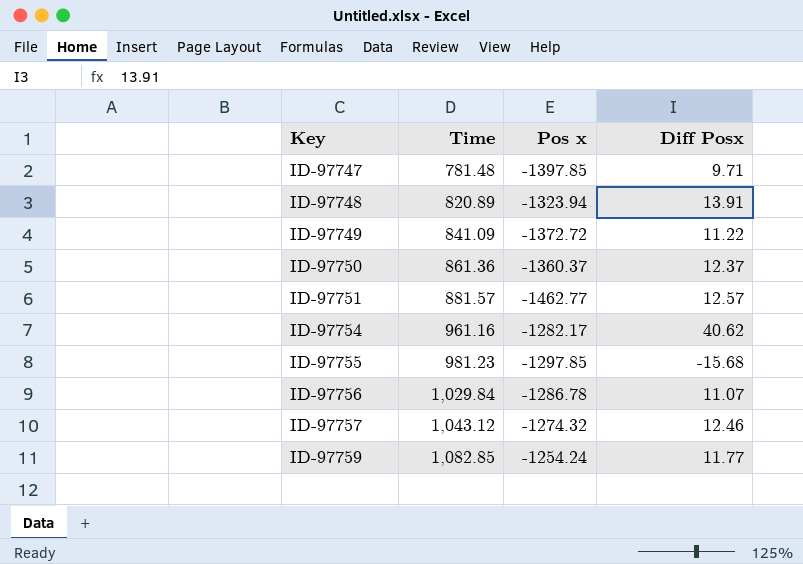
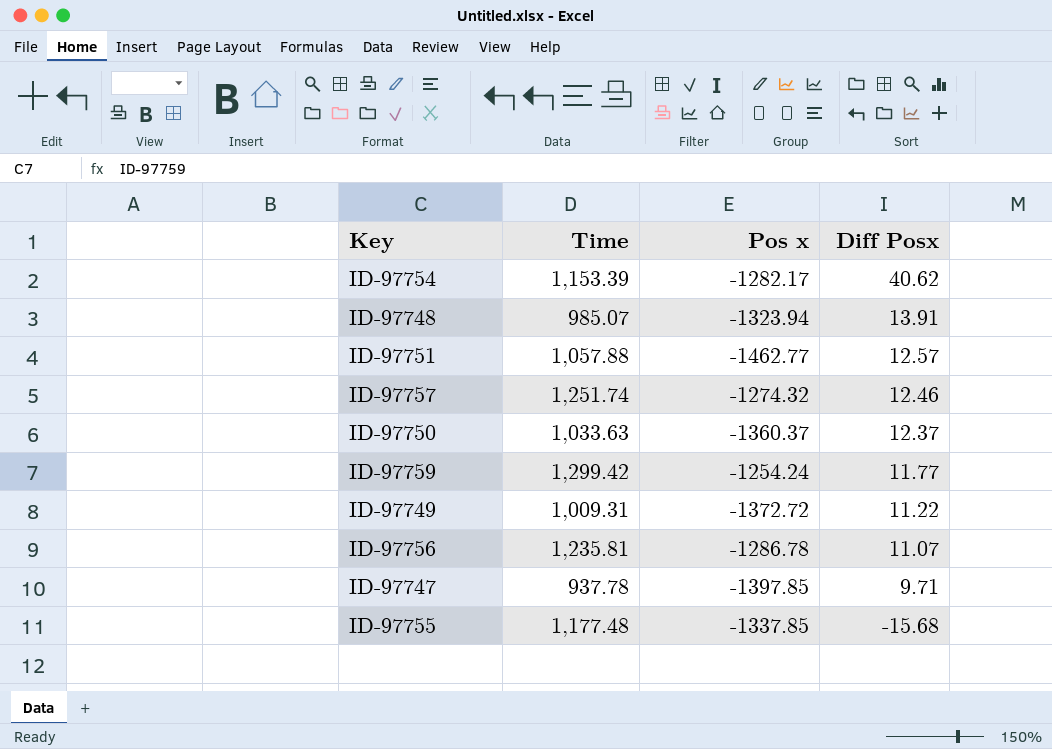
row order: Key ascending -> Diff Posx descending
ID-97754 | Time: 961.16 -> 1,153.39
ID-97748 | Time: 820.89 -> 985.07
ID-97751 | Time: 881.57 -> 1,057.88
ID-97757 | Time: 1,043.12 -> 1,251.74
ID-97750 | Time: 861.36 -> 1,033.63
ID-97759 | Time: 1,082.85 -> 1,299.42
ID-97749 | Time: 841.09 -> 1,009.31
ID-97756 | Time: 1,029.84 -> 1,235.81
ID-97747 | Time: 781.48 -> 937.78
ID-97755 | Time: 981.23 -> 1,177.48
ID-97755 | Pos x: -1297.85 -> -1337.85

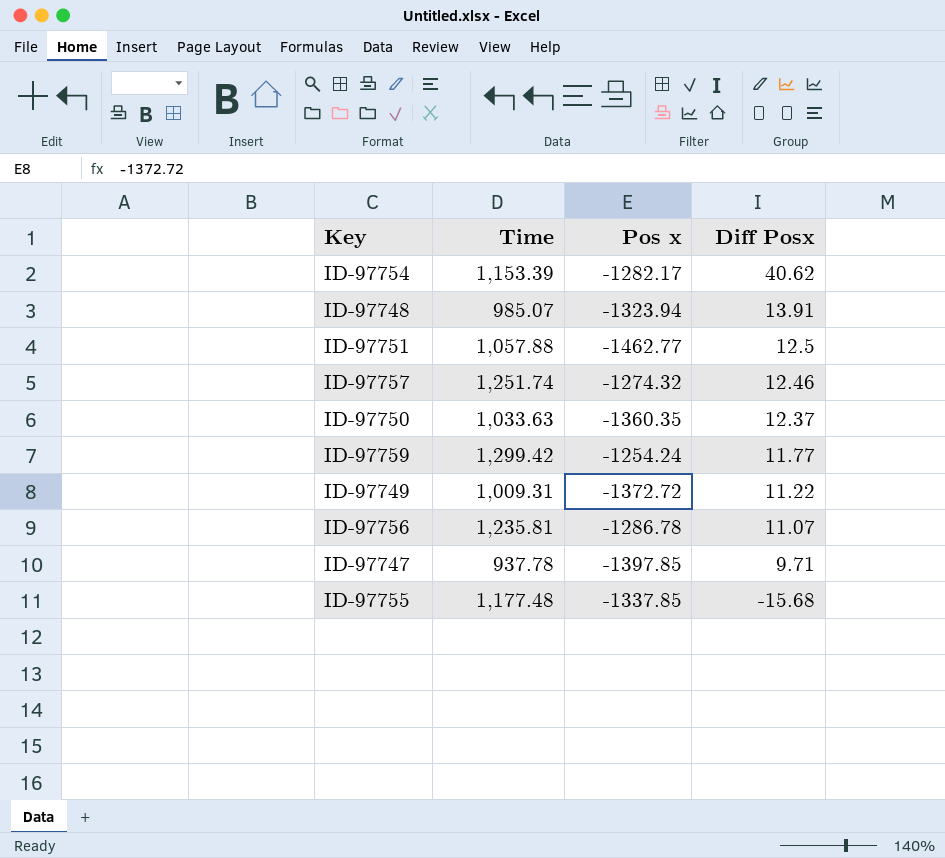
ID-97751 | Diff Posx: 12.57 -> 12.5
ID-97750 | Pos x: -1360.37 -> -1360.35

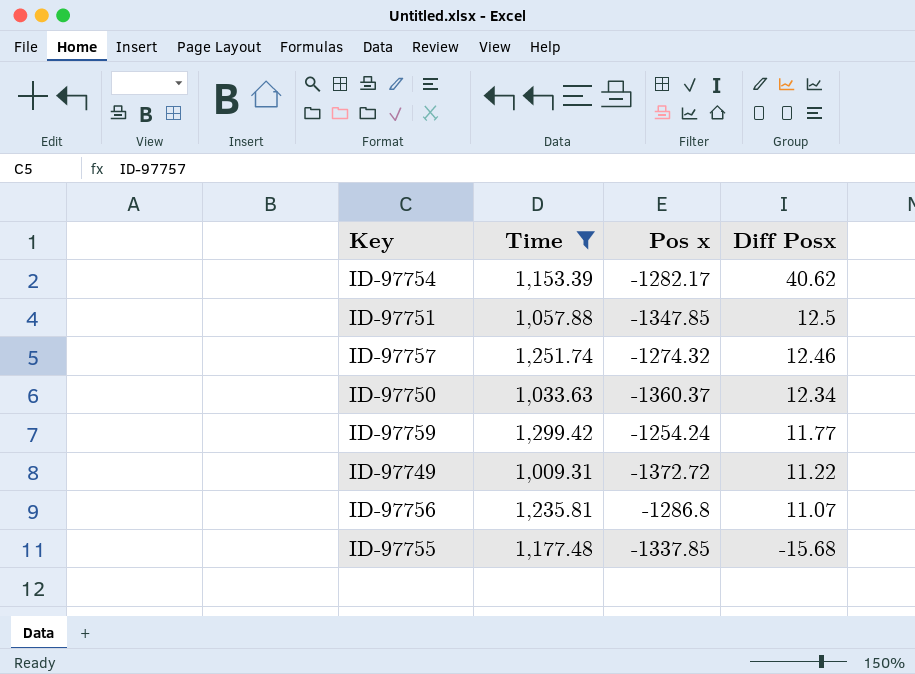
filter: none -> Time >= 1,009.31
ID-97751 | Pos x: -1462.77 -> -1347.85
ID-97750 | Pos x: -1360.35 -> -1360.37
ID-97750 | Diff Posx: 12.37 -> 12.34
ID-97756 | Pos x: -1286.78 -> -1286.8

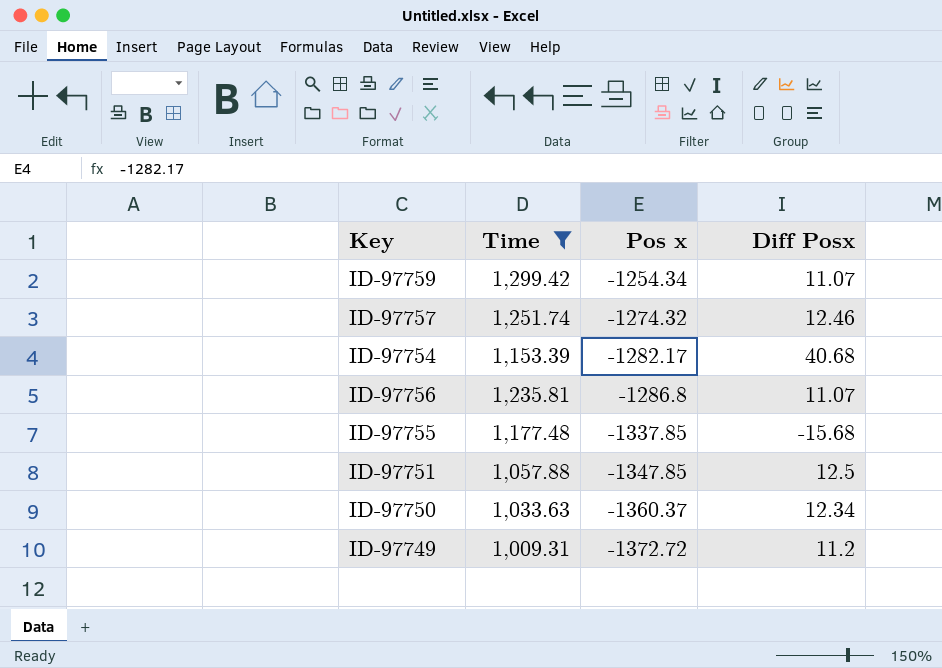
row order: Diff Posx descending -> Pos x descending
ID-97759 | Pos x: -1254.24 -> -1254.34
ID-97759 | Diff Posx: 11.77 -> 11.07
ID-97754 | Diff Posx: 40.62 -> 40.68
ID-97749 | Diff Posx: 11.22 -> 11.2

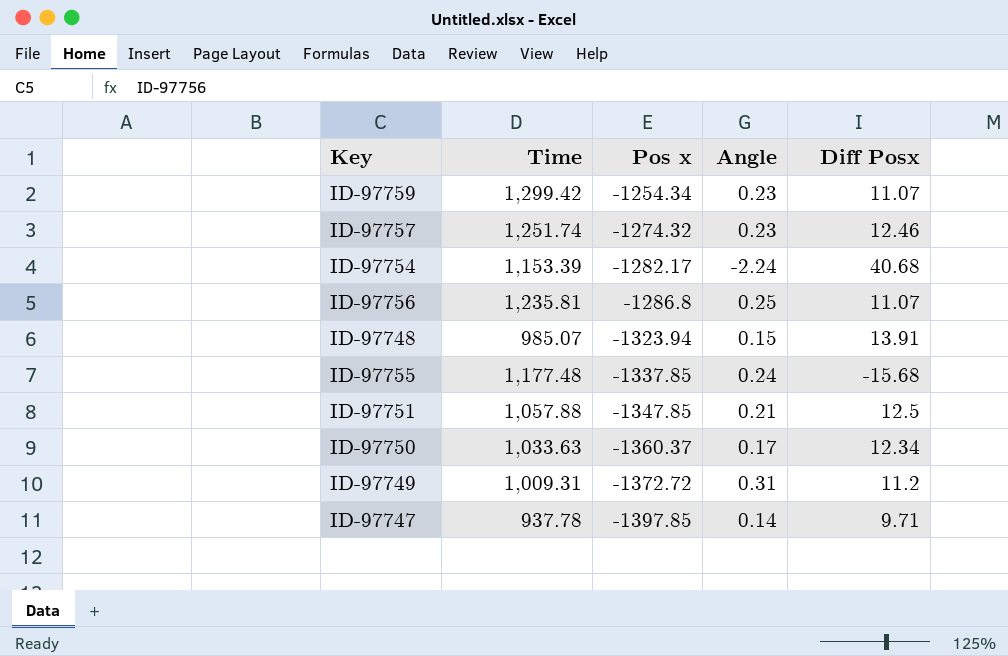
filter: Time >= 1,009.31 -> none
column Angle | position: none -> 4

